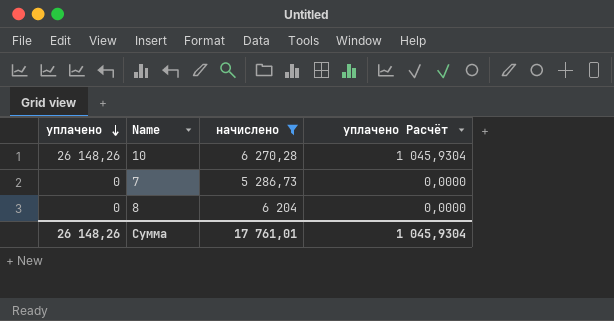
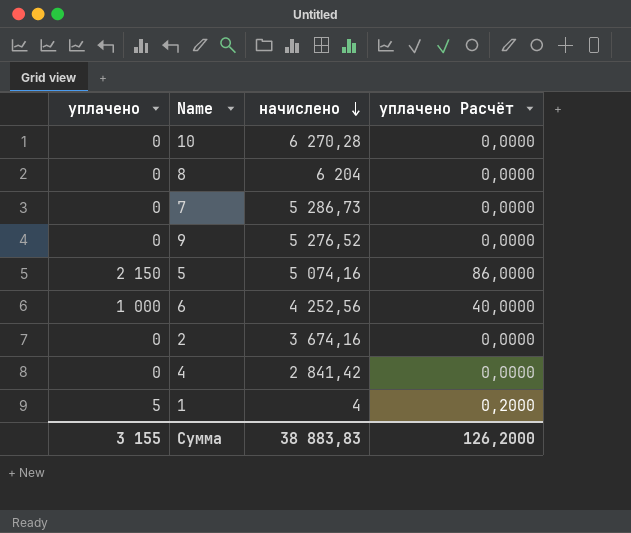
filter: начислено >= 5 286,73 -> none
row order: уплачено descending -> начислено descending
10 | уплачено: 26 148,26 -> 0
10 | уплачено Расчёт: 1 045,9304 -> 0,0000
Сумма | уплачено: 26 148,26 -> 3 155
Сумма | начислено: 17 761,01 -> 38 883,83
Сумма | уплачено Расчёт: 1 045,9304 -> 126,2000

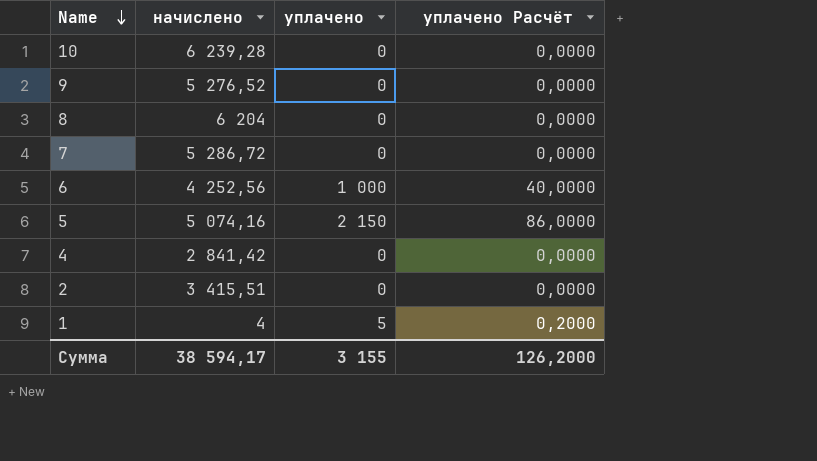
row order: начислено descending -> Name descending
column уплачено | position: 1 -> 3
10 | начислено: 6 270,28 -> 6 239,28
7 | начислено: 5 286,73 -> 5 286,72
2 | начислено: 3 674,16 -> 3 415,51
Сумма | начислено: 38 883,83 -> 38 594,17

